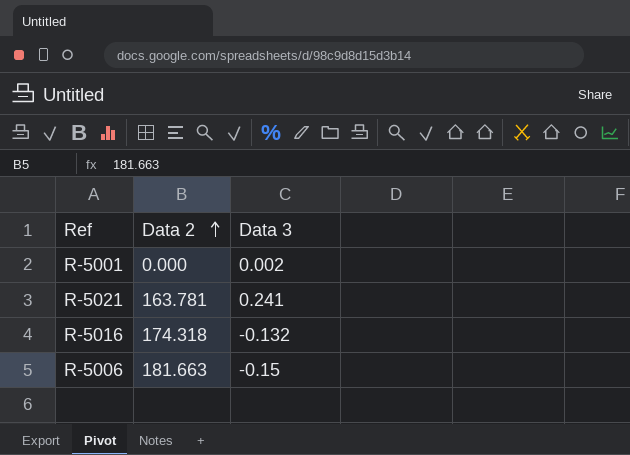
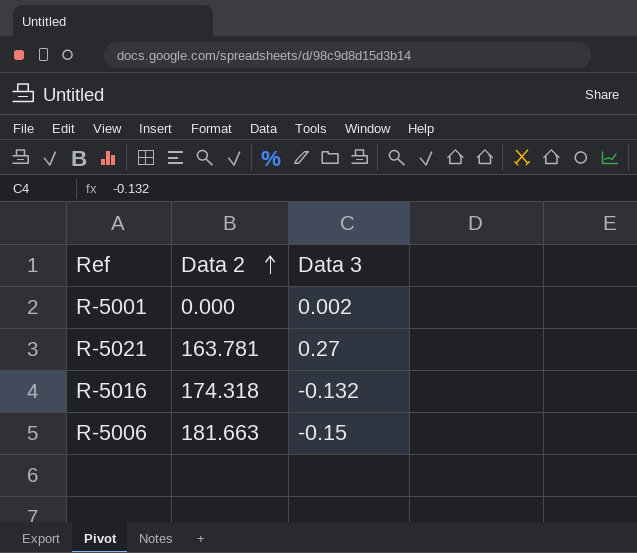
R-5021 | Data 3: 0.241 -> 0.27

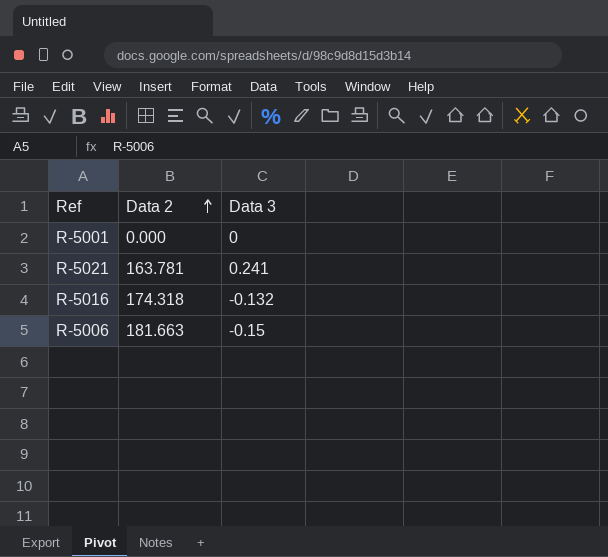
R-5001 | Data 3: 0.002 -> 0
R-5021 | Data 3: 0.27 -> 0.241

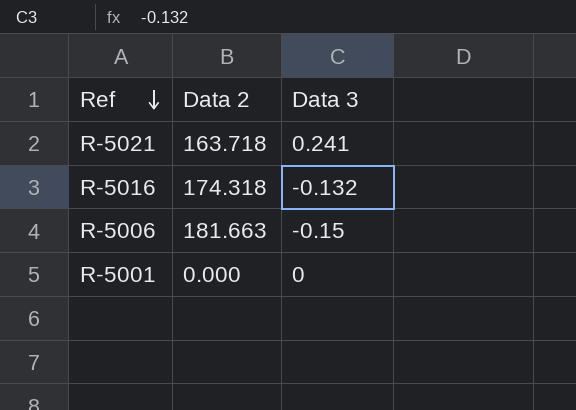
row order: Data 2 ascending -> Ref descending
R-5021 | Data 2: 163.781 -> 163.718

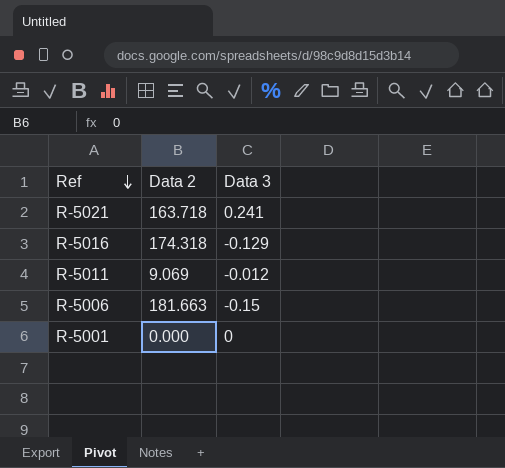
R-5016 | Data 3: -0.132 -> -0.129
row R-5011: none -> 9.069 | -0.012

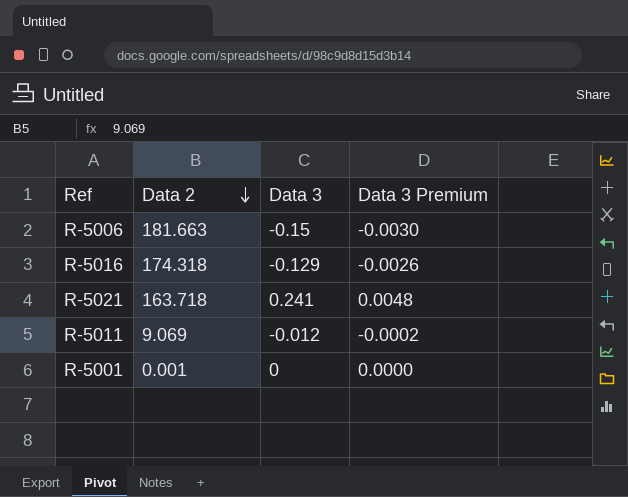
row order: Ref descending -> Data 2 descending
column Data 3 Premium | formula: none -> [Data 3] * 0.02
R-5001 | Data 2: 0.000 -> 0.001

